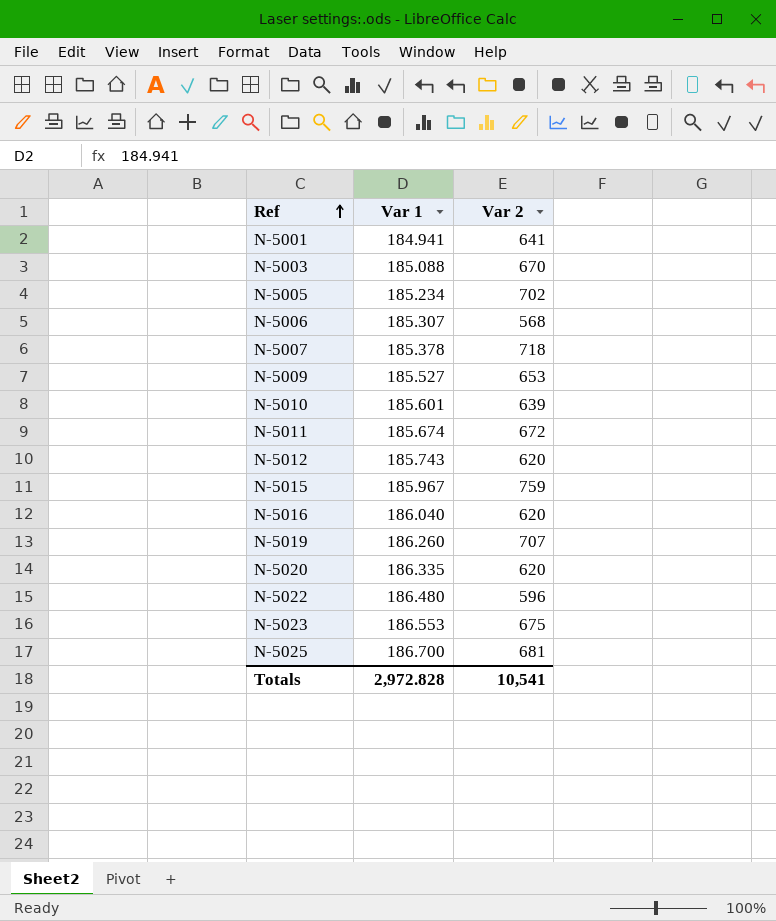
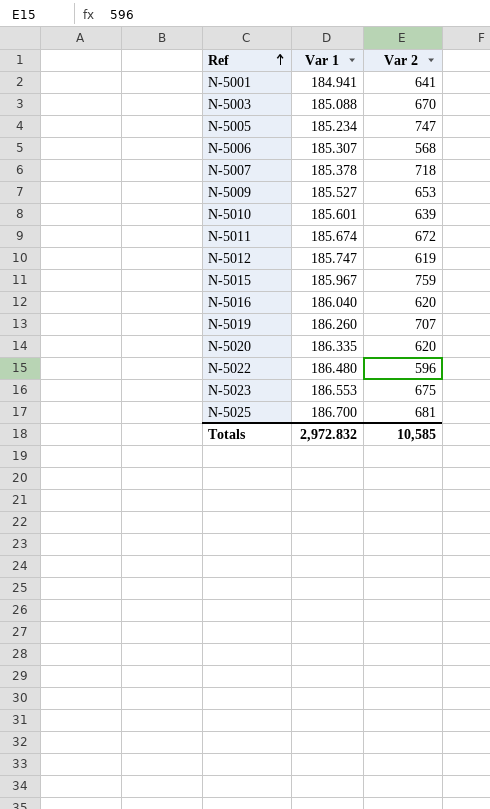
N-5005 | Var 2: 702 -> 747
N-5012 | Var 1: 185.743 -> 185.747
N-5012 | Var 2: 620 -> 619
Totals | Var 1: 2,972.828 -> 2,972.832
Totals | Var 2: 10,541 -> 10,585

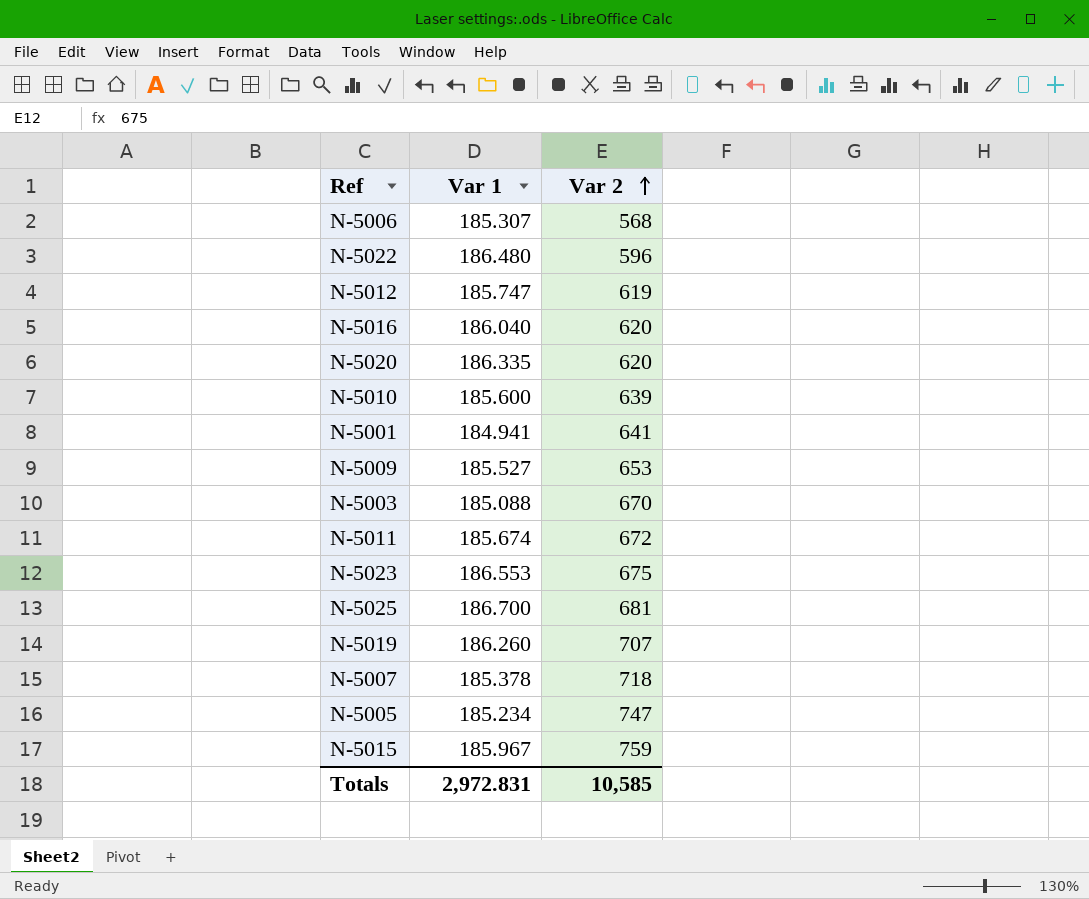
row order: Ref ascending -> Var 2 ascending
N-5010 | Var 1: 185.601 -> 185.600
Totals | Var 1: 2,972.832 -> 2,972.831

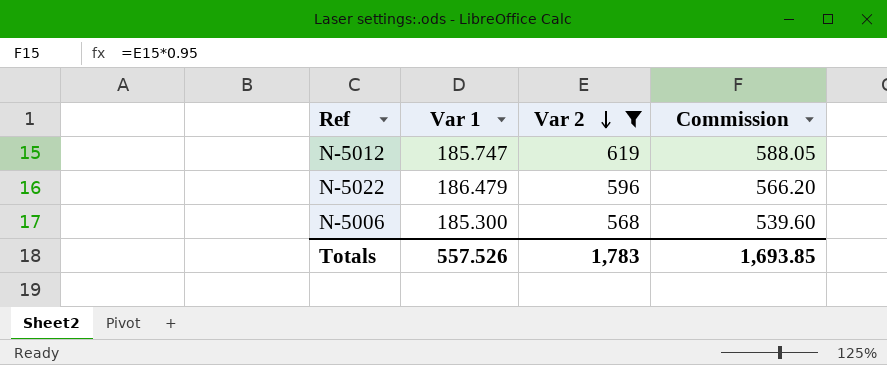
filter: none -> Var 2 <= 619
row order: Var 2 ascending -> Var 2 descending
column Commission | formula: none -> [Var 2] * 0.95
N-5022 | Var 1: 186.480 -> 186.479
N-5006 | Var 1: 185.307 -> 185.300
Totals | Var 1: 2,972.831 -> 557.526
Totals | Var 2: 10,585 -> 1,783

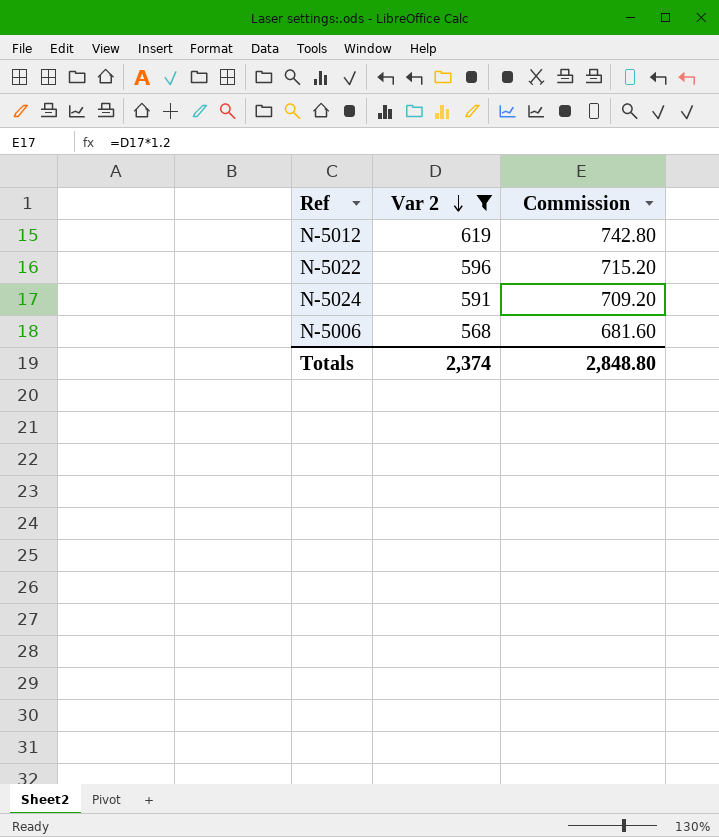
column Var 1 | position: 2 -> none
column Commission | formula: [Var 2] * 0.95 -> [Var 2] * 1.2
row N-5024: none -> 591 | 709.20
Totals | Var 2: 1,783 -> 2,374
Totals | Commission: 1,693.85 -> 2,848.80

